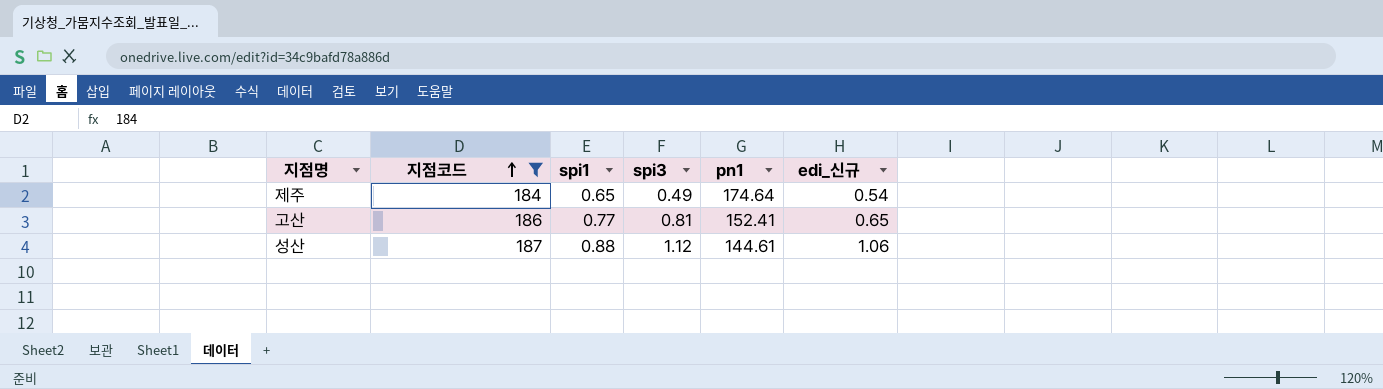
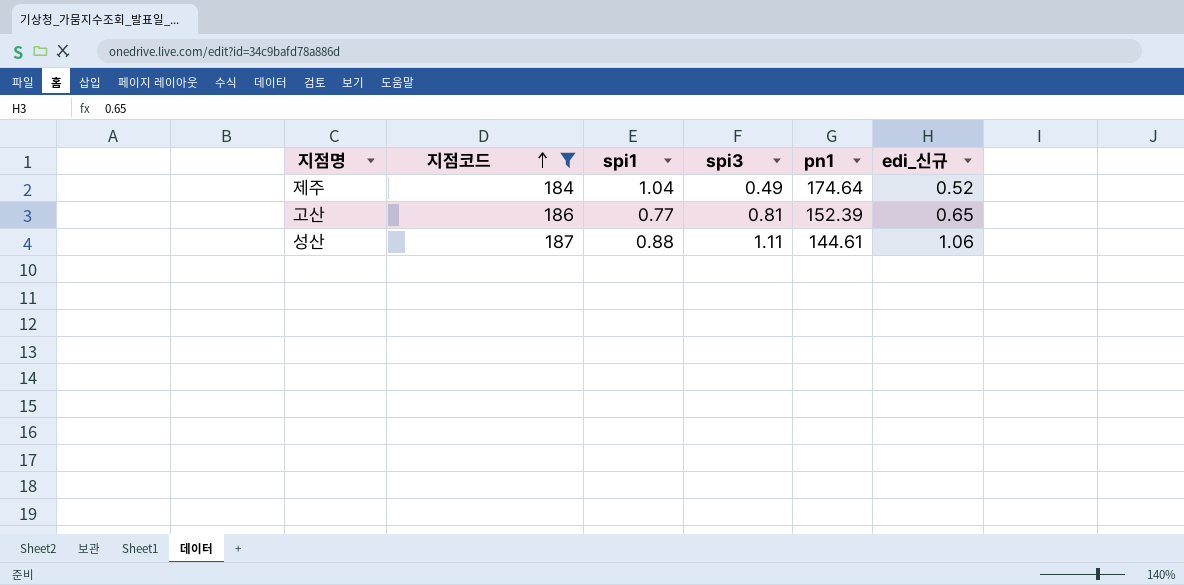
제주 | spi1: 0.65 -> 1.04
제주 | edi_신규: 0.54 -> 0.52
고산 | pn1: 152.41 -> 152.39
성산 | spi3: 1.12 -> 1.11

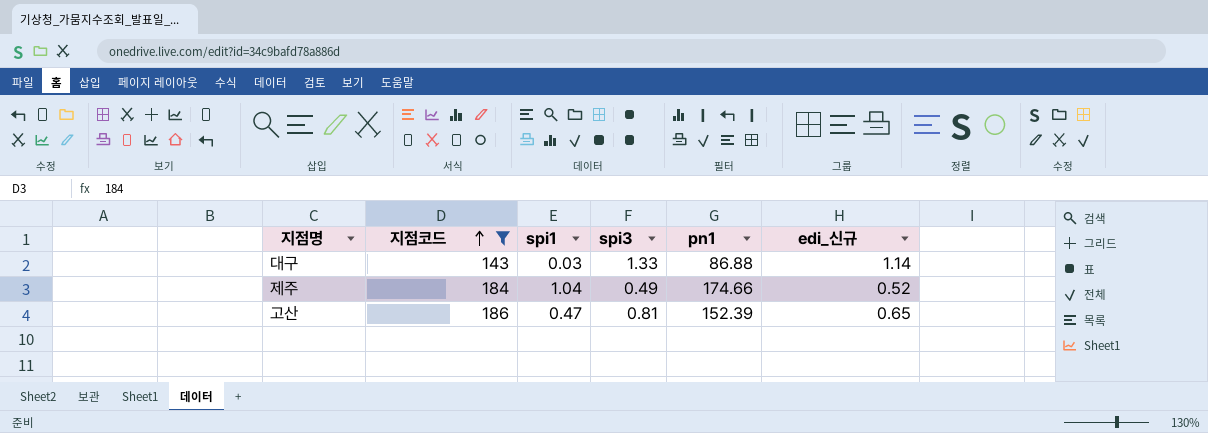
row 성산: 187 | 0.88 | 1.11 | 144.61 | 1.06 -> none
row 대구: none -> 143 | 0.03 | 1.33 | 86.88 | 1.14
제주 | pn1: 174.64 -> 174.66
고산 | spi1: 0.77 -> 0.47

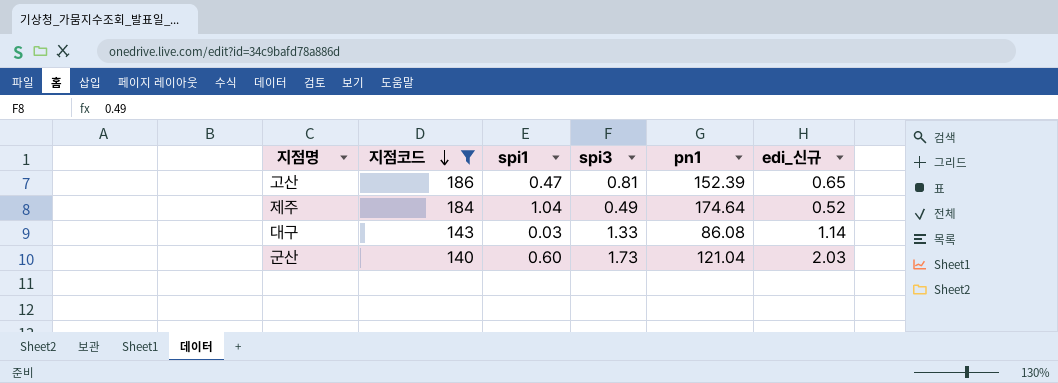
row order: 지점코드 ascending -> 지점코드 descending
제주 | pn1: 174.66 -> 174.64
대구 | pn1: 86.88 -> 86.08
row 군산: none -> 140 | 0.60 | 1.73 | 121.04 | 2.03

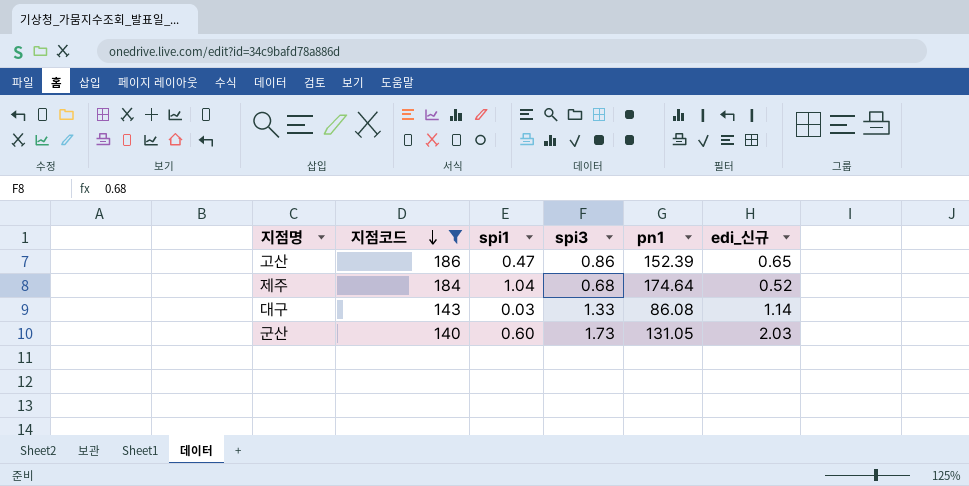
고산 | spi3: 0.81 -> 0.86
제주 | spi3: 0.49 -> 0.68
군산 | pn1: 121.04 -> 131.05

